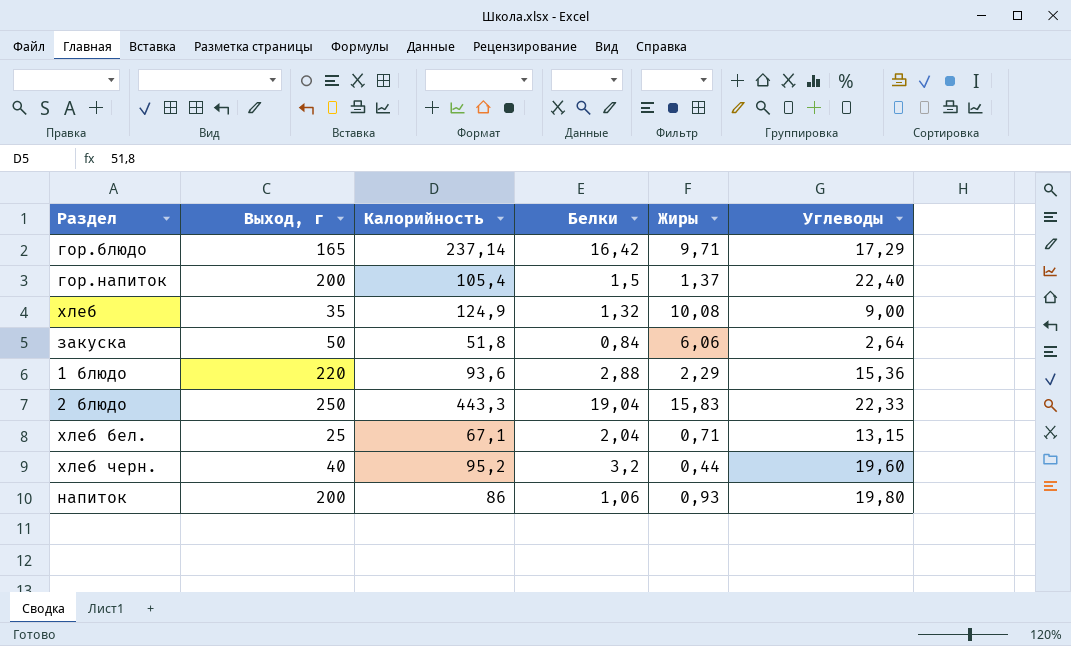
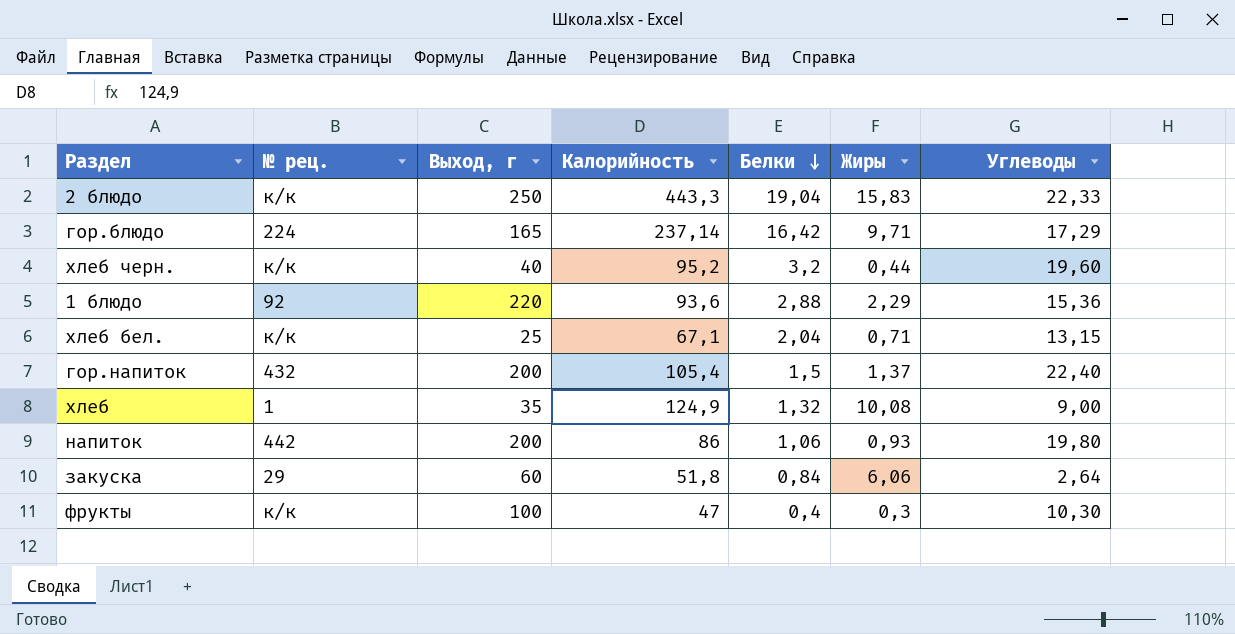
row order: none -> Белки descending
column № рец. | position: none -> 2
закуска | Выход, г: 50 -> 60
row фрукты: none -> к/к | 100 | 47 | 0,4 | 0,3 | 10,30

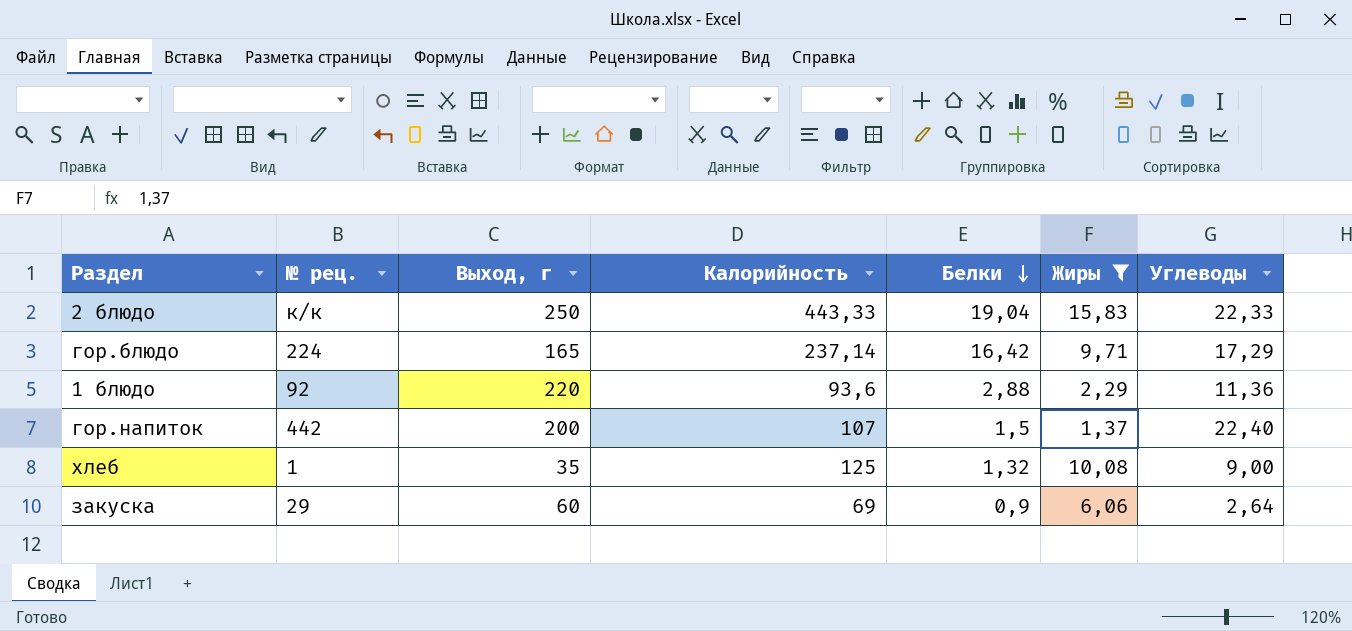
filter: none -> Жиры >= 1,37
2 блюдо | Калорийность: 443,3 -> 443,33
1 блюдо | Углеводы: 15,36 -> 11,36
гор.напиток | № рец.: 432 -> 442
гор.напиток | Калорийность: 105,4 -> 107
хлеб | Калорийность: 124,9 -> 125
закуска | Калорийность: 51,8 -> 69
закуска | Белки: 0,84 -> 0,9

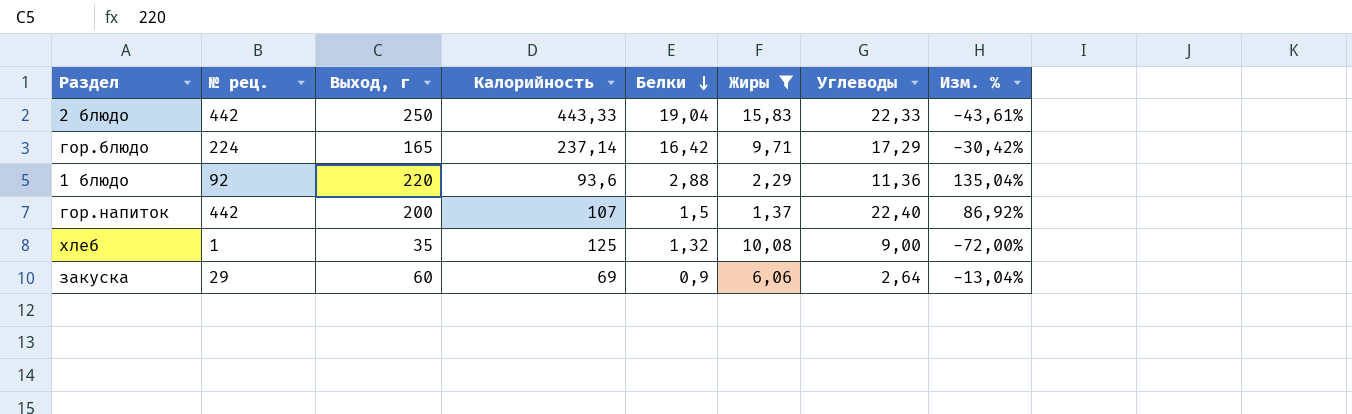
column Изм. % | formula: none -> ([Выход, г] - [Калорийность]) / [Калорийность]
2 блюдо | № рец.: к/к -> 442

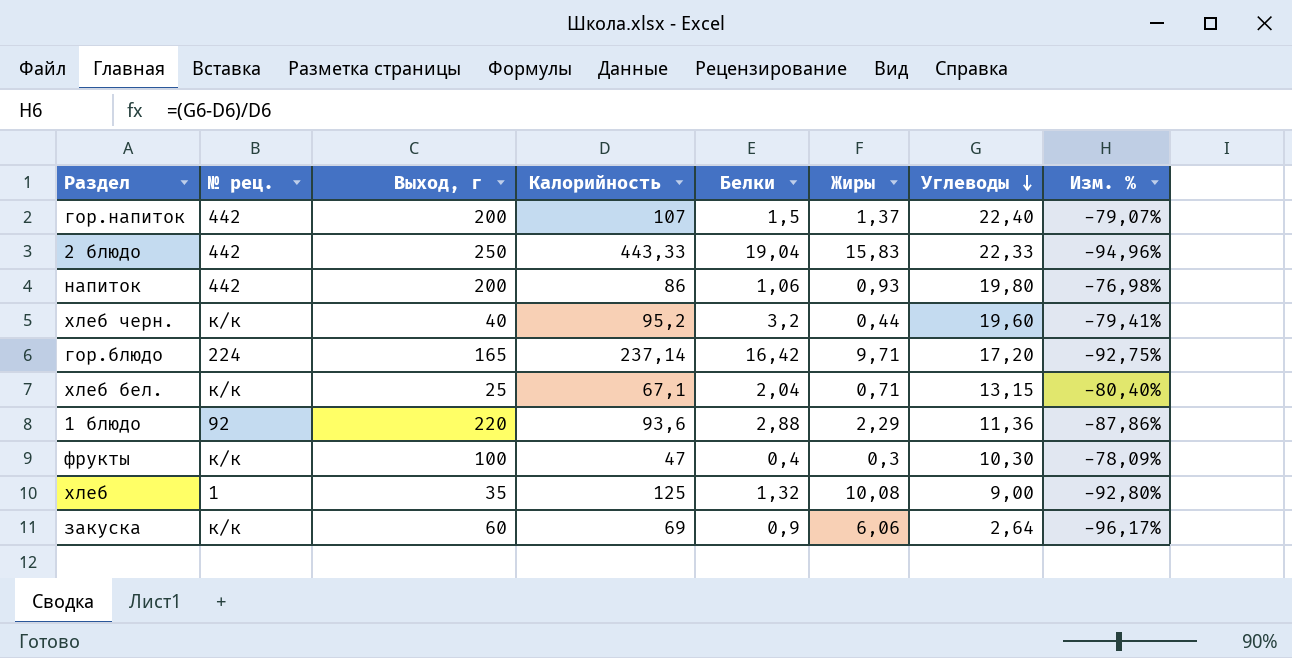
filter: Жиры >= 1,37 -> none
row order: Белки descending -> Углеводы descending
column Изм. % | formula: ([Выход, г] - [Калорийность]) / [Калорийность] -> ([Углеводы] - [Калорийность]) / [Калорийность]
гор.блюдо | Углеводы: 17,29 -> 17,20
закуска | № рец.: 29 -> к/к

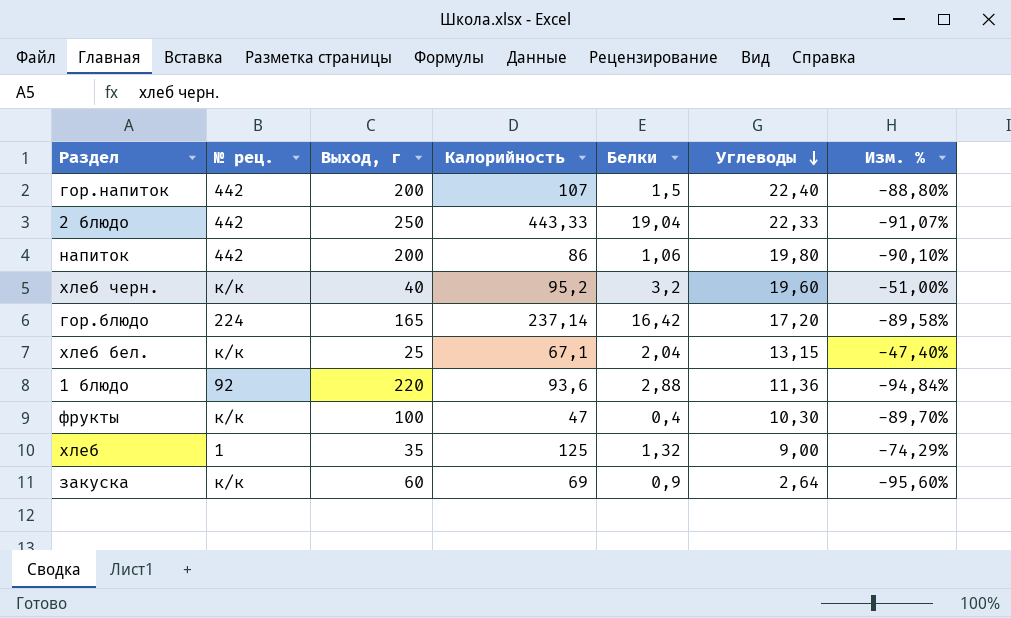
column Жиры | position: 6 -> none
column Изм. % | formula: ([Углеводы] - [Калорийность]) / [Калорийность] -> ([Углеводы] - [Выход, г]) / [Выход, г]

